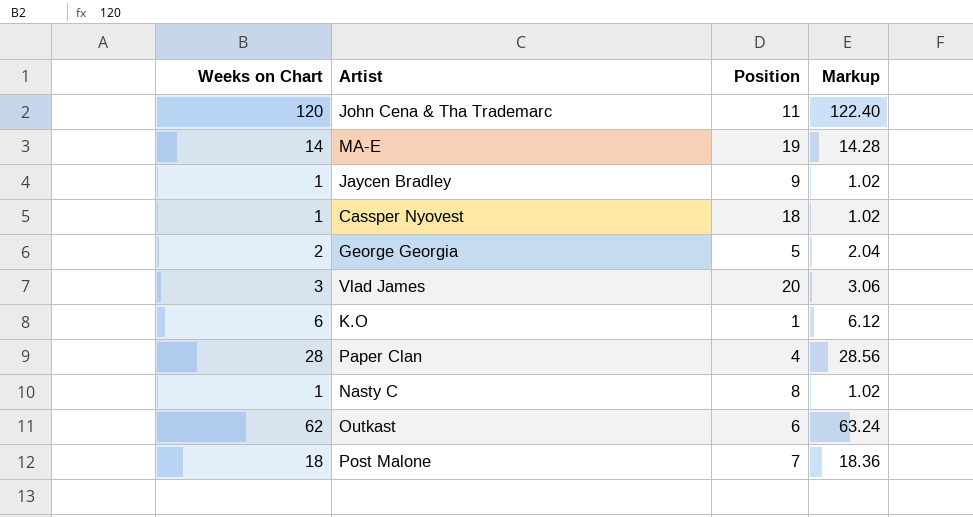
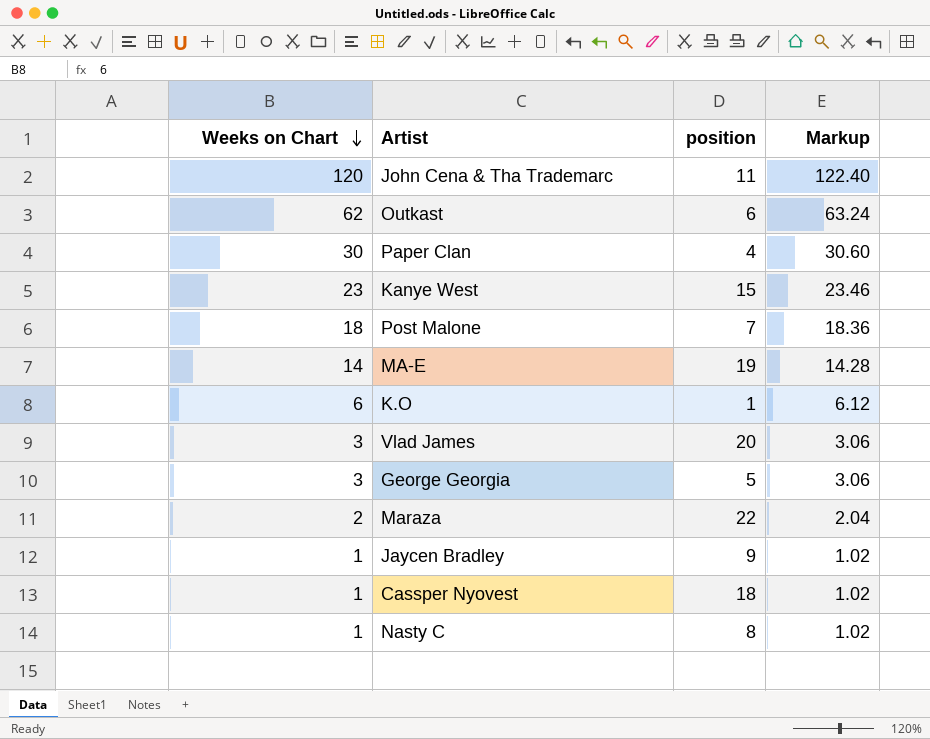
row order: none -> Weeks on Chart descending
column name: Position -> position
Paper Clan | Weeks on Chart: 28 -> 30
Paper Clan | Markup: 28.56 -> 30.60
row Kanye West: none -> 23 | 15 | 23.46
George Georgia | Weeks on Chart: 2 -> 3
George Georgia | Markup: 2.04 -> 3.06
row Maraza: none -> 2 | 22 | 2.04

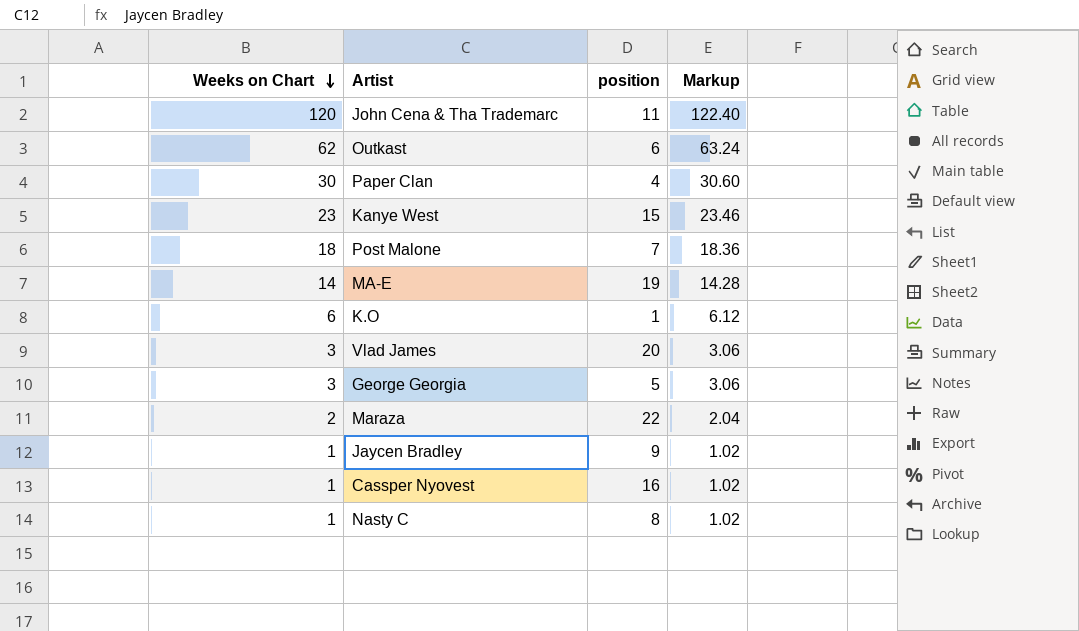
Cassper Nyovest | position: 18 -> 16

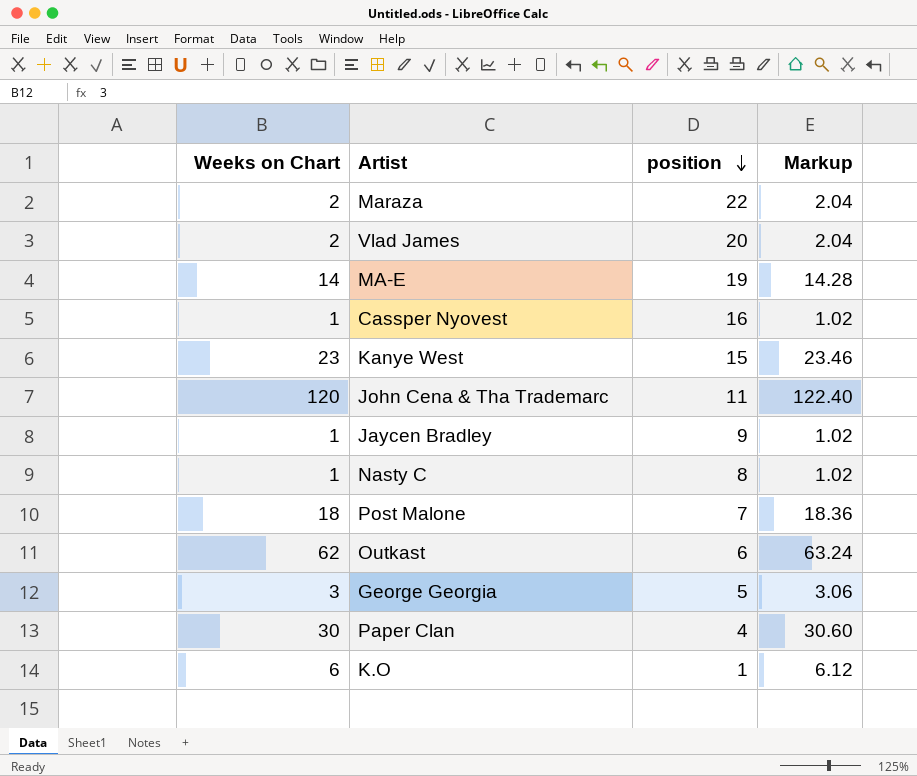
row order: Weeks on Chart descending -> position descending
Vlad James | Weeks on Chart: 3 -> 2
Vlad James | Markup: 3.06 -> 2.04

